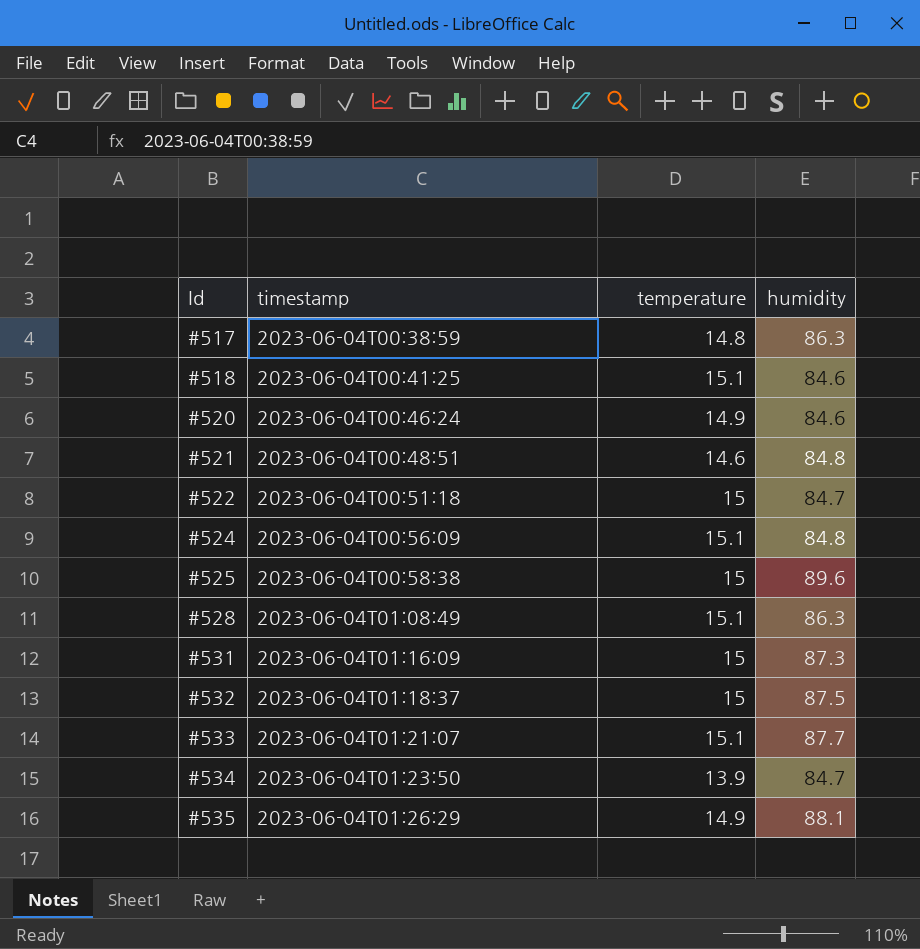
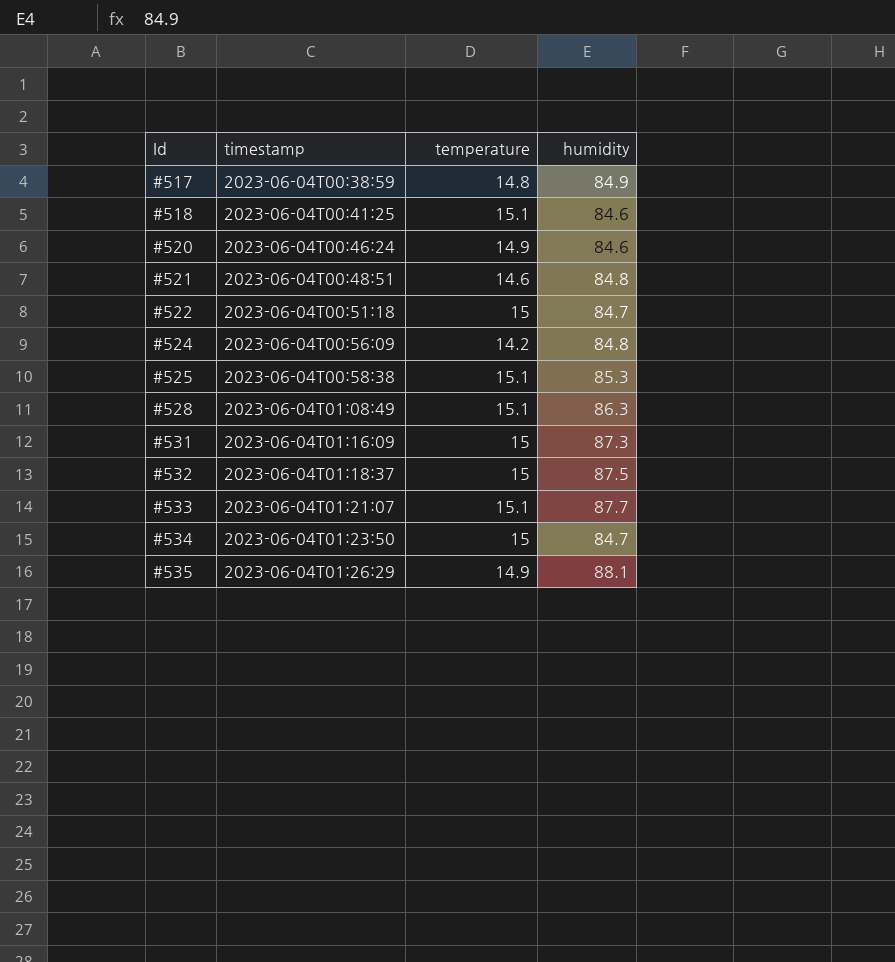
#517 | humidity: 86.3 -> 84.9
#524 | temperature: 15.1 -> 14.2
#525 | temperature: 15 -> 15.1
#525 | humidity: 89.6 -> 85.3
#534 | temperature: 13.9 -> 15

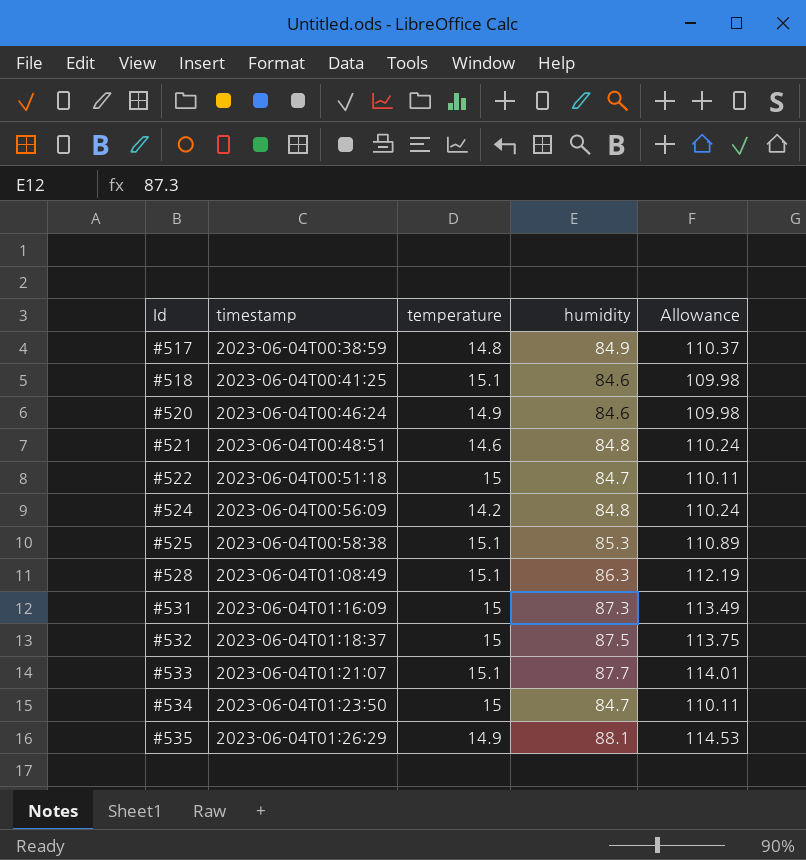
column Allowance | formula: none -> [humidity] * 1.3

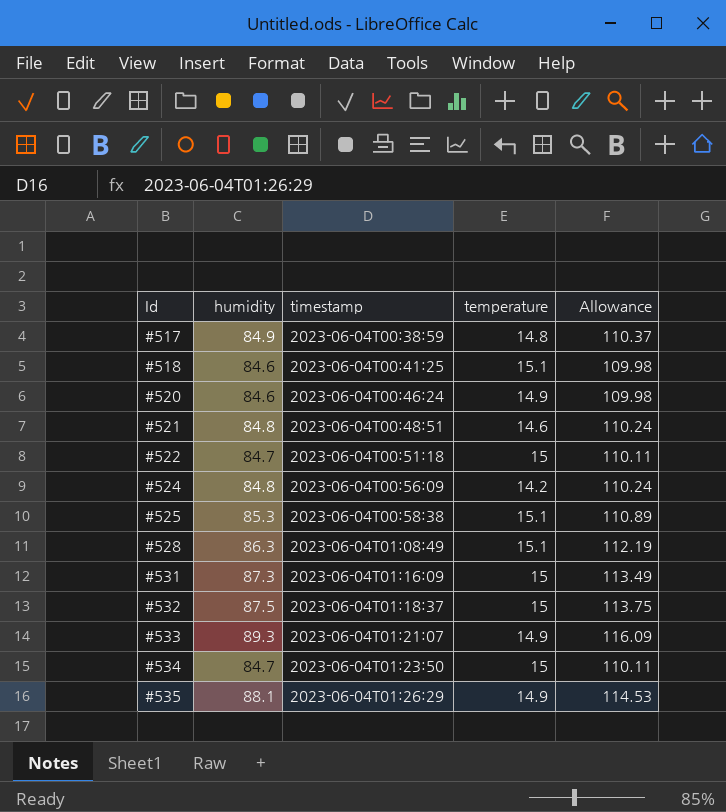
column humidity | position: 4 -> 2
#533 | humidity: 87.7 -> 89.3
#533 | temperature: 15.1 -> 14.9
#533 | Allowance: 114.01 -> 116.09

